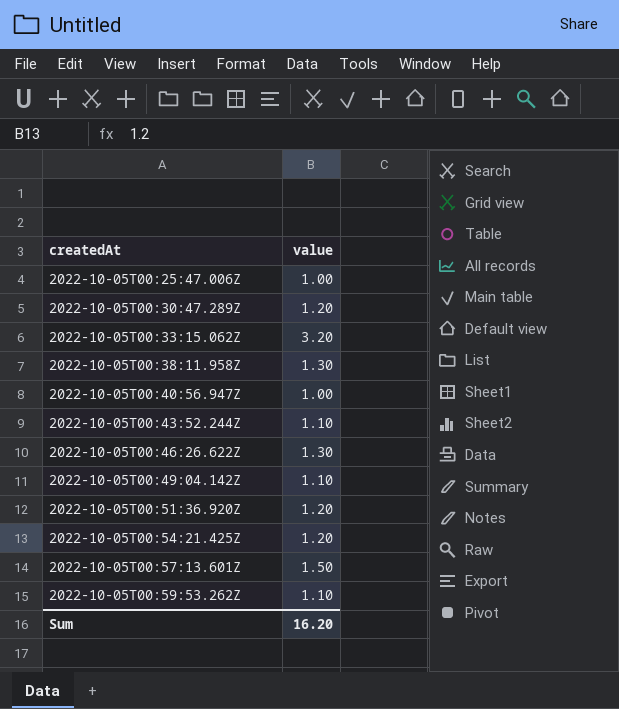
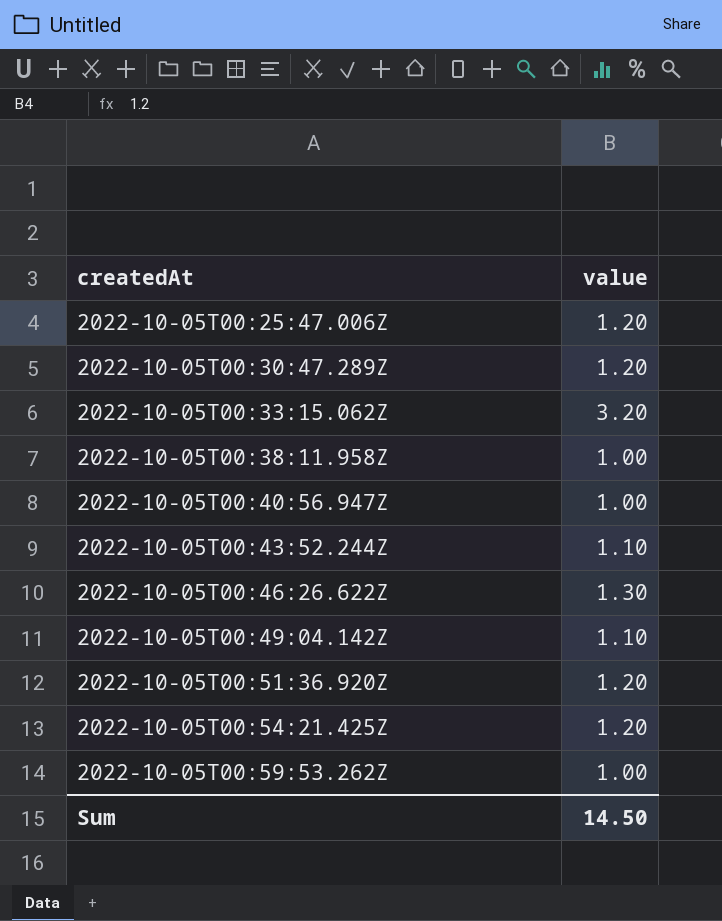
row 2022-10-05T00:57:13.601Z: 1.50 -> none
2022-10-05T00:25:47.006Z | value: 1.00 -> 1.20
2022-10-05T00:38:11.958Z | value: 1.30 -> 1.00
2022-10-05T00:59:53.262Z | value: 1.10 -> 1.00
Sum | value: 16.20 -> 14.50

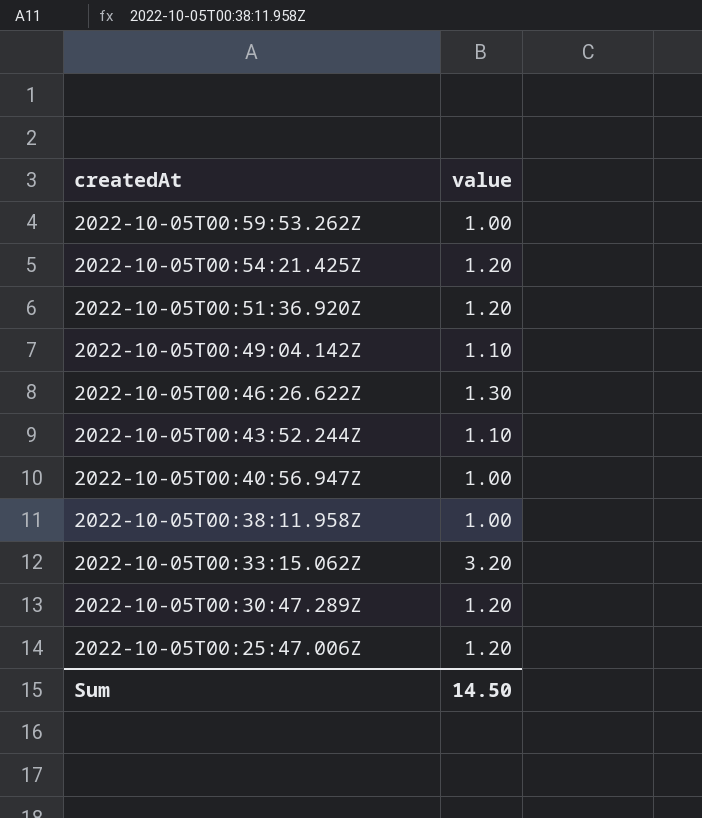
row order: createdAt ascending -> createdAt descending

